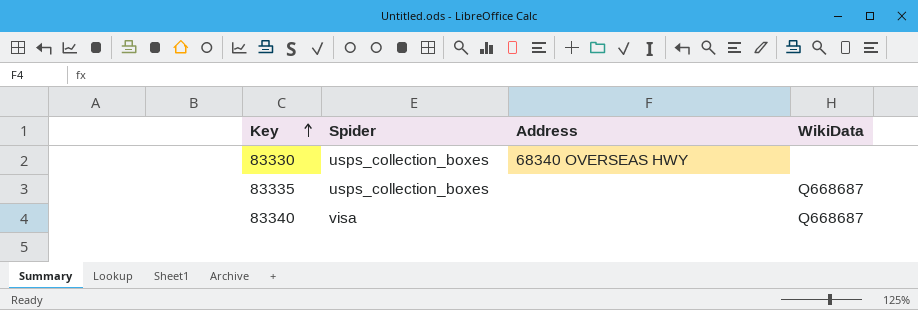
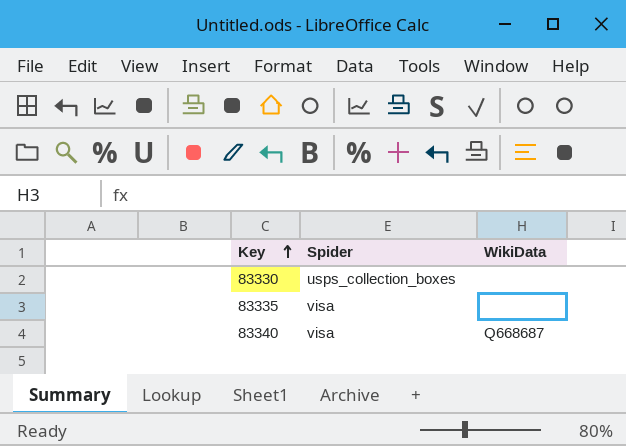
column Address | position: 3 -> none
83335 | Spider: usps_collection_boxes -> visa
83335 | WikiData: Q668687 -> none

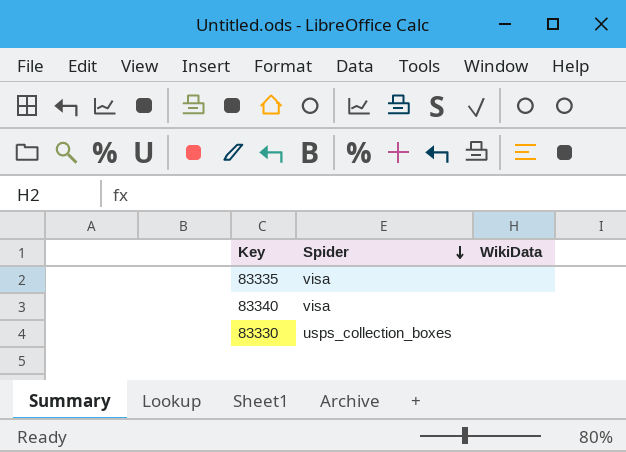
row order: Key ascending -> Spider descending
83340 | WikiData: Q668687 -> none

